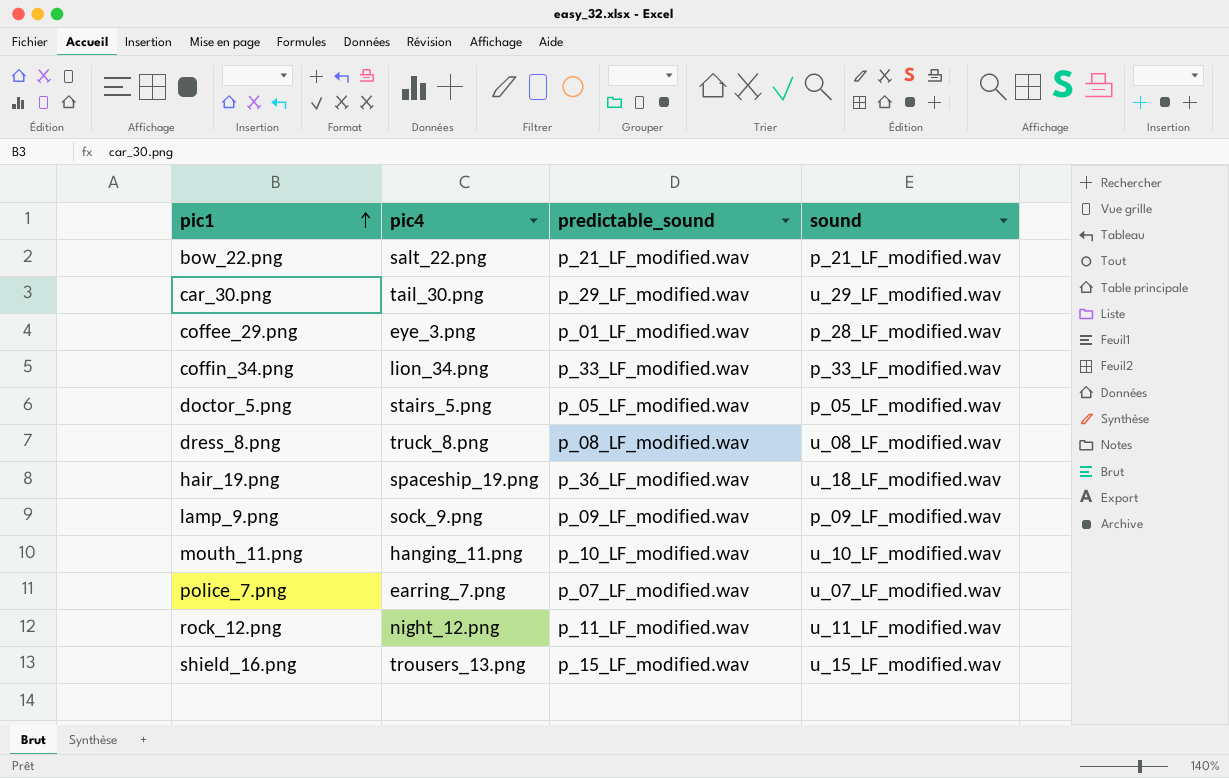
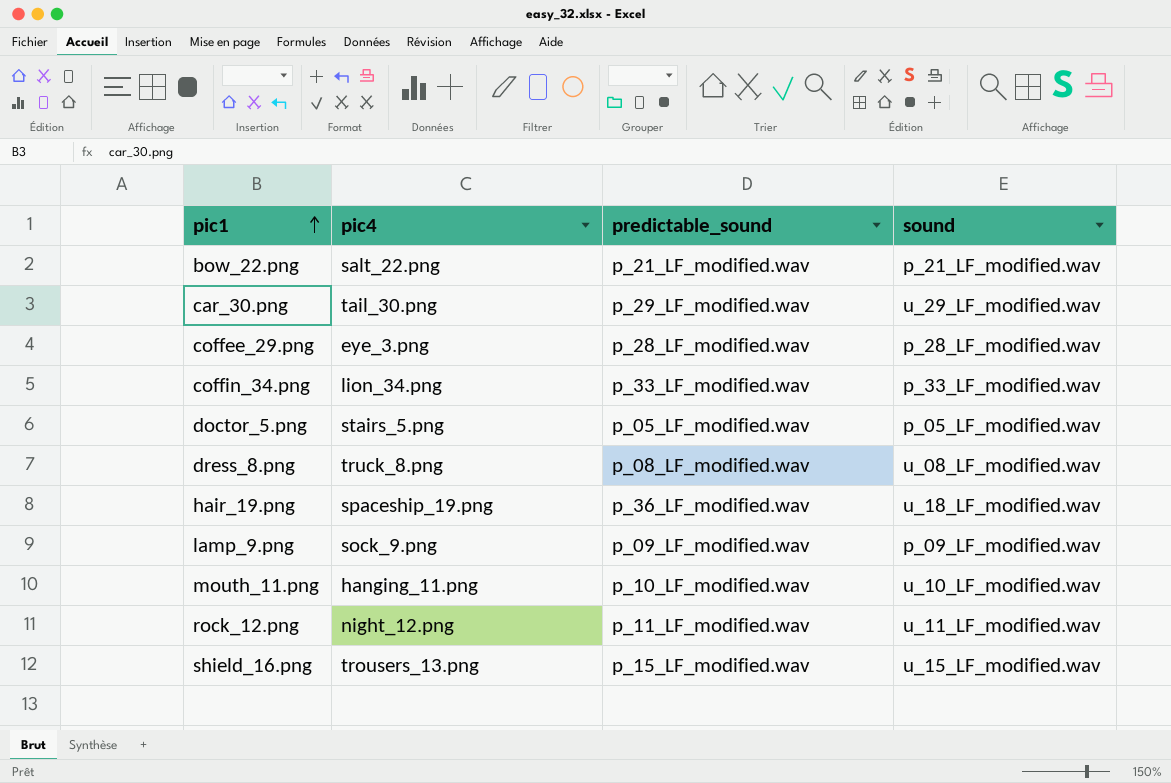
row police_7.png: earring_7.png | p_07_LF_modified.wav | u_07_LF_modified.wav -> none
coffee_29.png | predictable_sound: p_01_LF_modified.wav -> p_28_LF_modified.wav

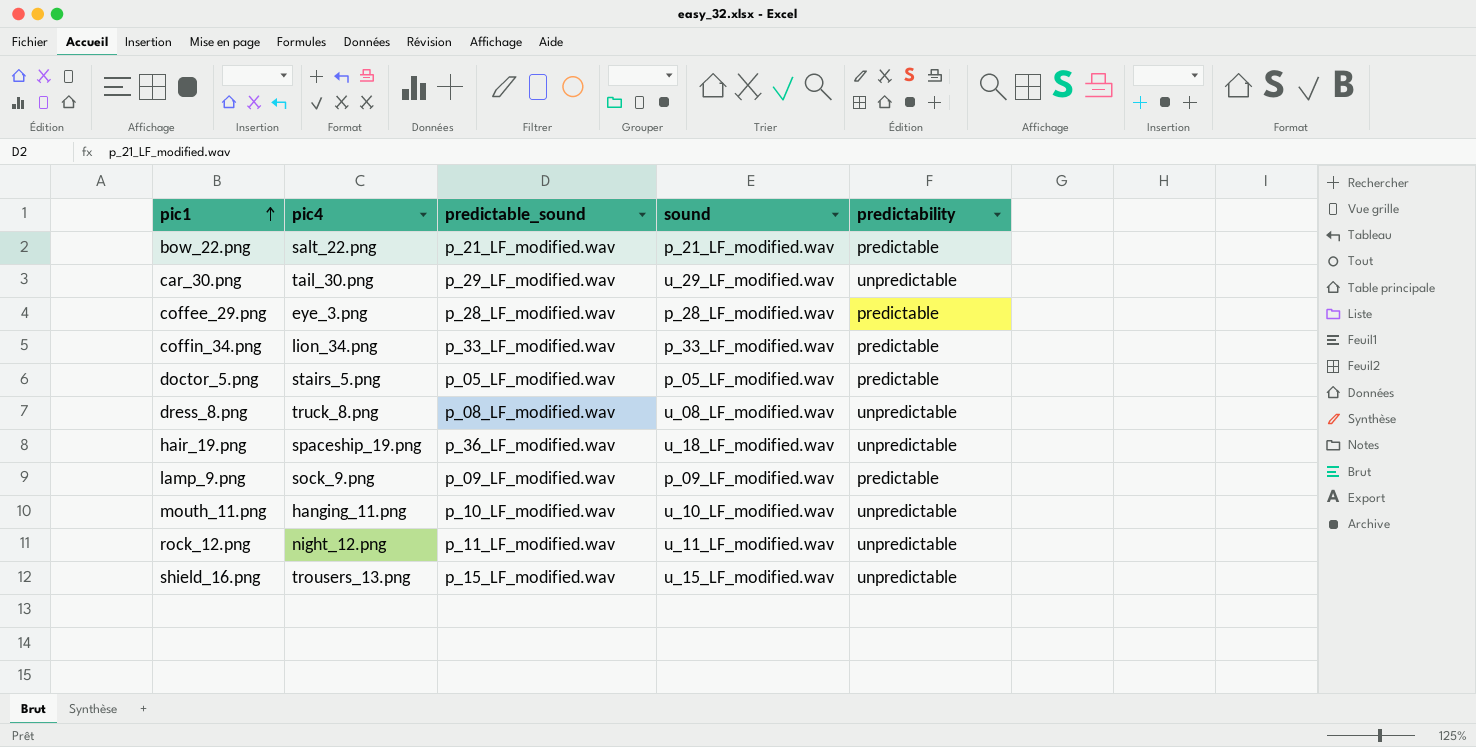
column predictability | position: none -> 5

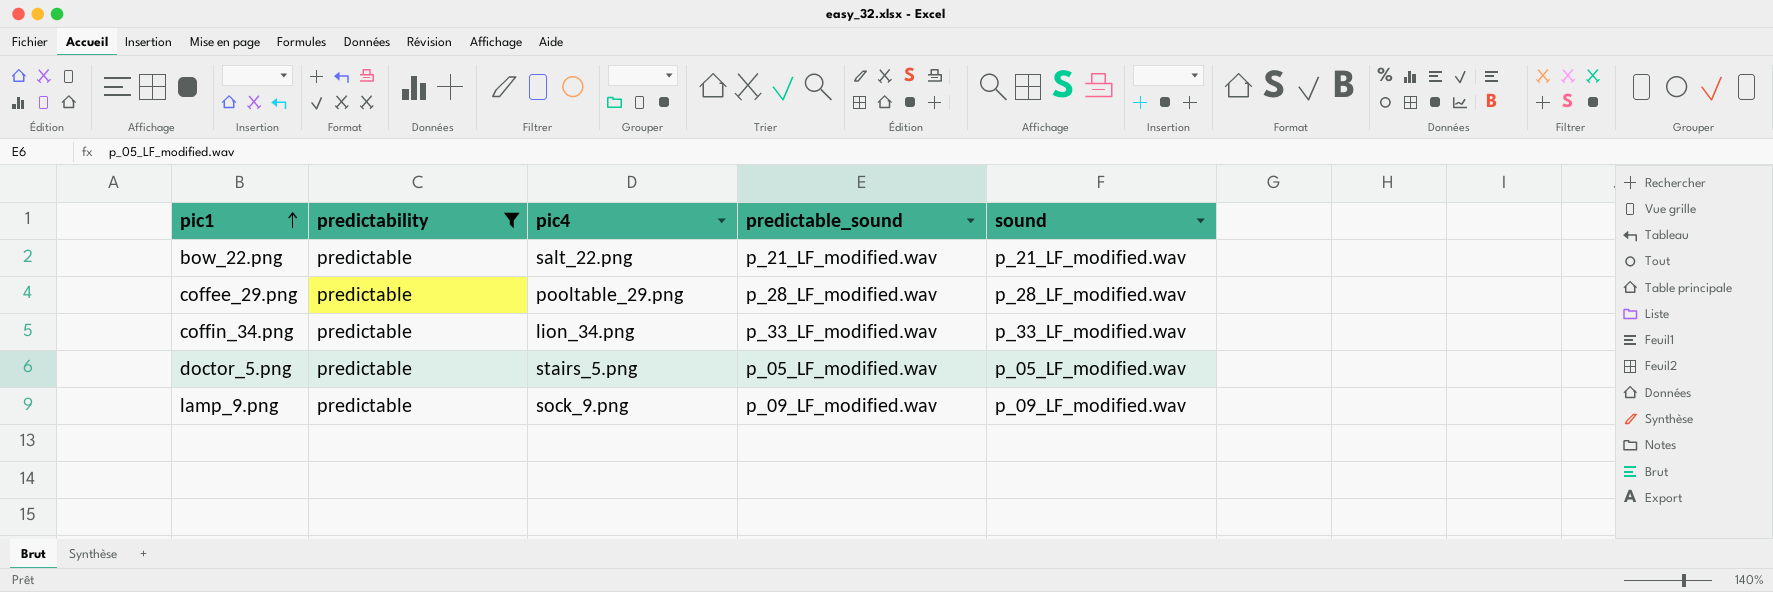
filter: none -> predictability = predictable
column predictability | position: 5 -> 2
coffee_29.png | pic4: eye_3.png -> pooltable_29.png

